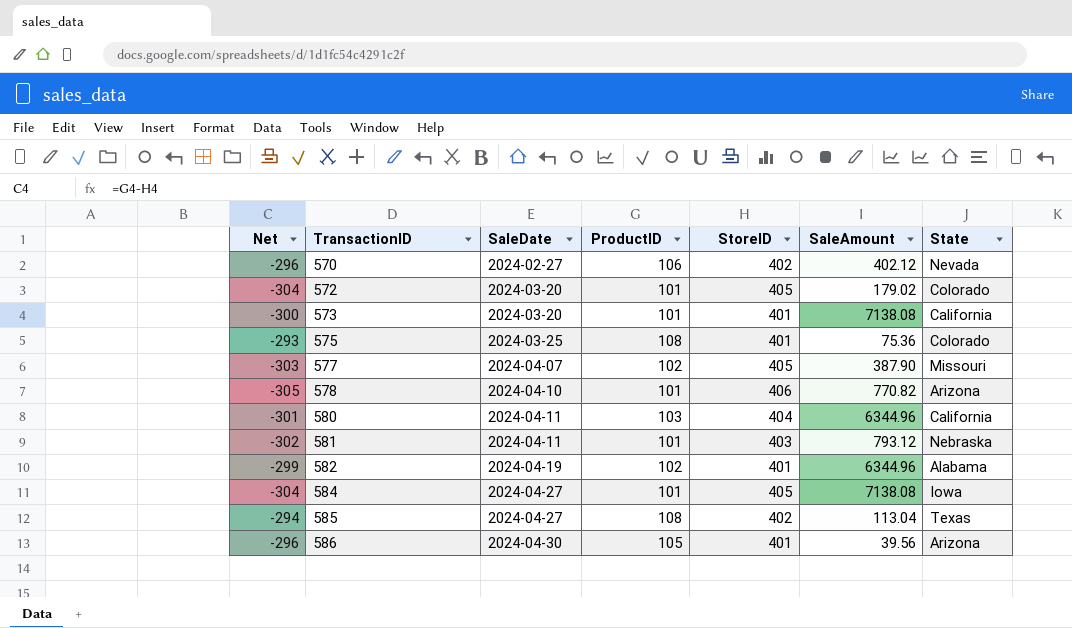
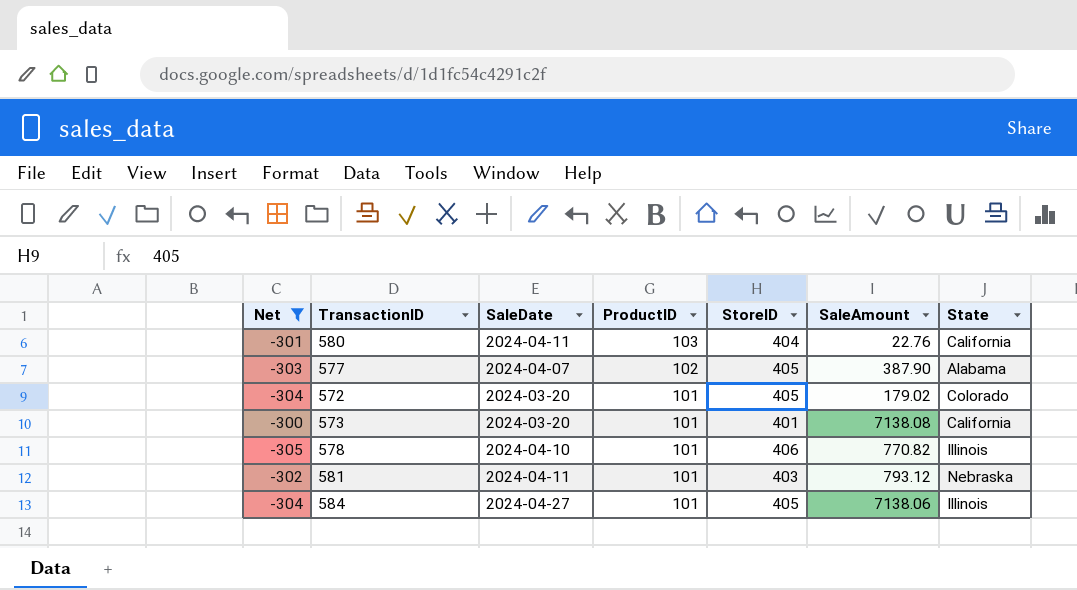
filter: none -> Net <= -300
row order: TransactionID ascending -> ProductID descending
580 | SaleAmount: 6344.96 -> 22.76
577 | State: Missouri -> Alabama
578 | State: Arizona -> Illinois
584 | SaleAmount: 7138.08 -> 7138.06
584 | State: Iowa -> Illinois

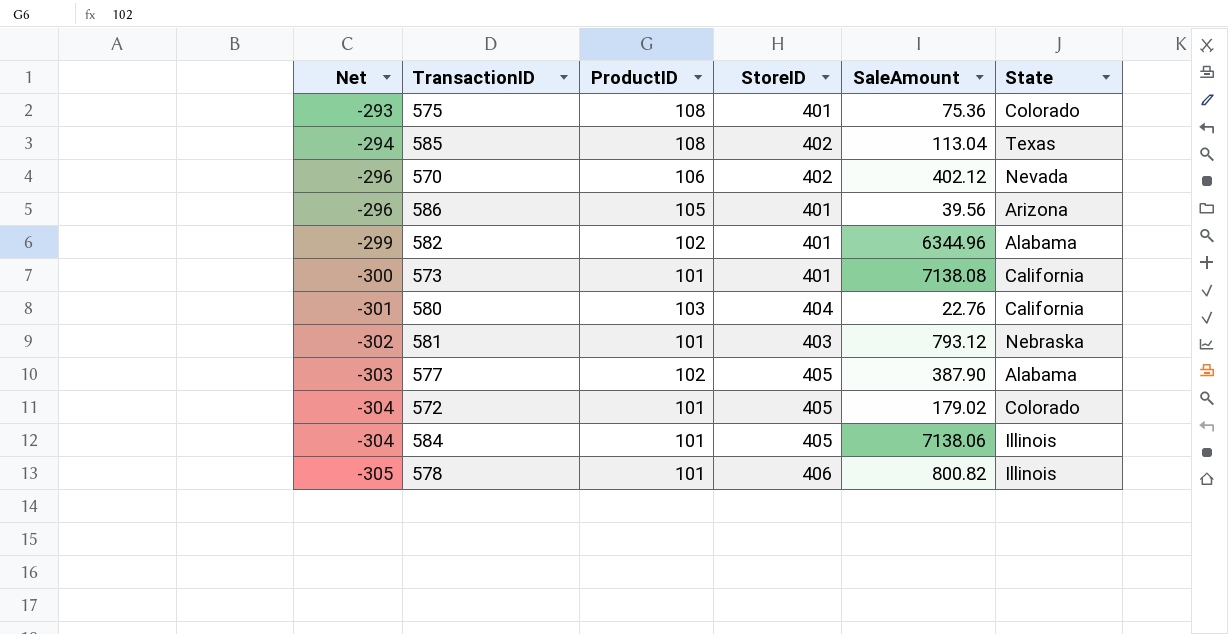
filter: Net <= -300 -> none
row order: ProductID descending -> Net descending
column SaleDate | position: 3 -> none
578 | SaleAmount: 770.82 -> 800.82

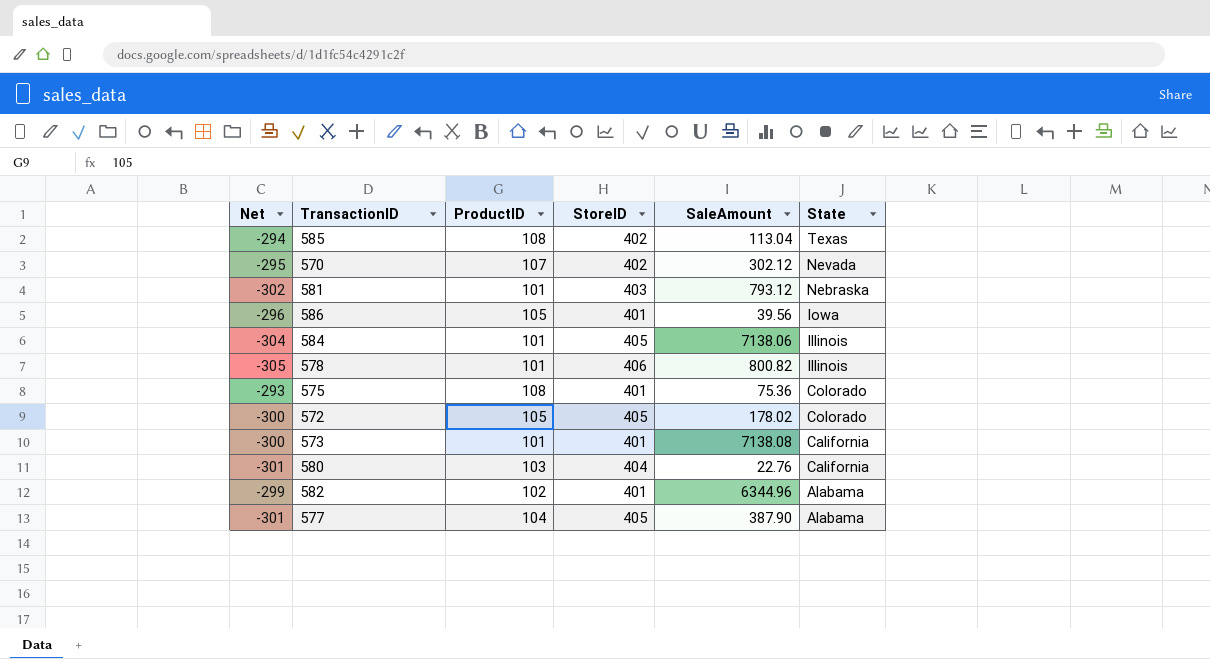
row order: Net descending -> State descending
570 | Net: -296 -> -295
570 | ProductID: 106 -> 107
570 | SaleAmount: 402.12 -> 302.12
586 | State: Arizona -> Iowa
572 | Net: -304 -> -300
572 | ProductID: 101 -> 105
572 | SaleAmount: 179.02 -> 178.02
577 | Net: -303 -> -301
577 | ProductID: 102 -> 104

